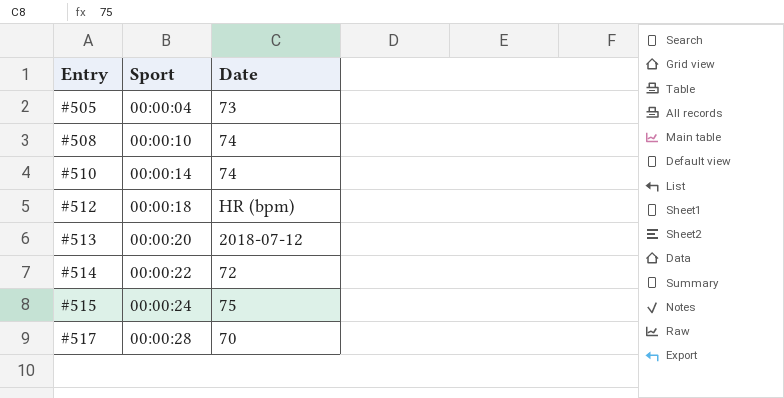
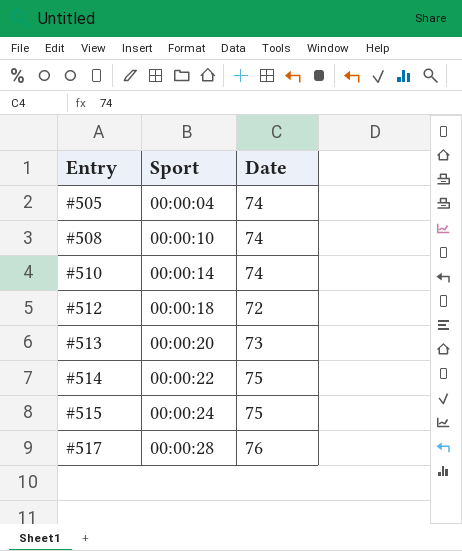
#505 | Date: 73 -> 74
#512 | Date: HR (bpm) -> 72
#513 | Date: 2018-07-12 -> 73
#514 | Date: 72 -> 75
#517 | Date: 70 -> 76

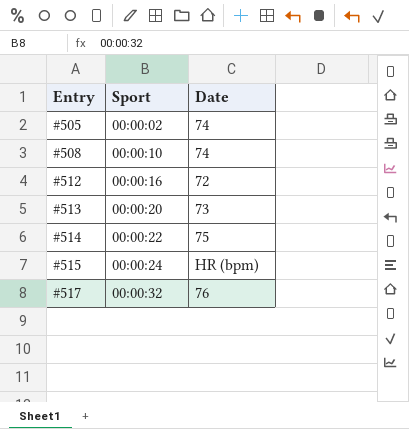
row #510: 00:00:14 | 74 -> none
#505 | Sport: 00:00:04 -> 00:00:02
#512 | Sport: 00:00:18 -> 00:00:16
#515 | Date: 75 -> HR (bpm)
#517 | Sport: 00:00:28 -> 00:00:32

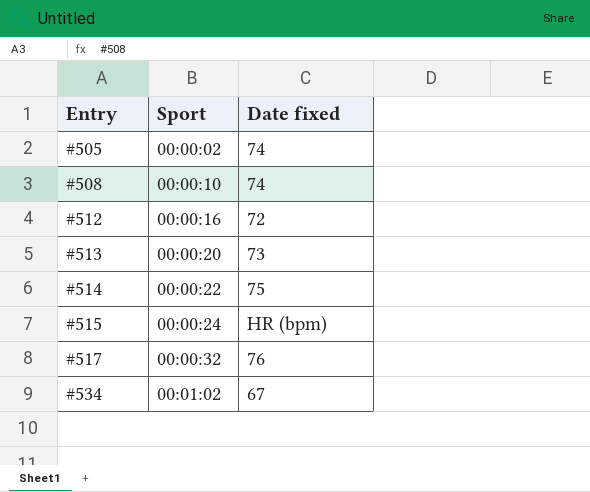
column name: Date -> Date fixed
row #534: none -> 00:01:02 | 67

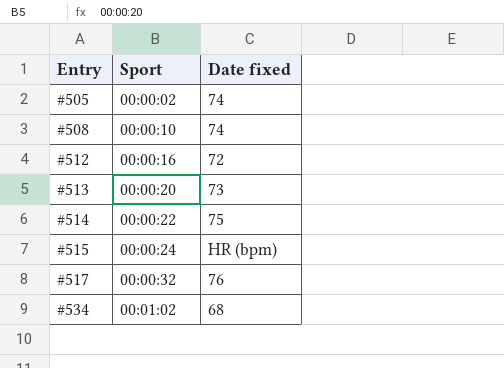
#534 | Date fixed: 67 -> 68

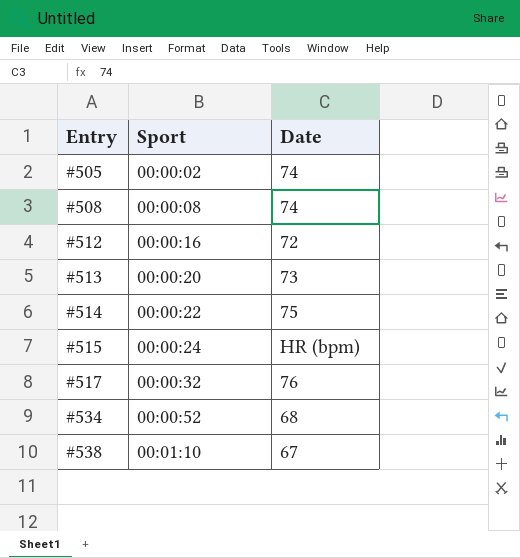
column name: Date fixed -> Date
#508 | Sport: 00:00:10 -> 00:00:08
#534 | Sport: 00:01:02 -> 00:00:52
row #538: none -> 00:01:10 | 67

